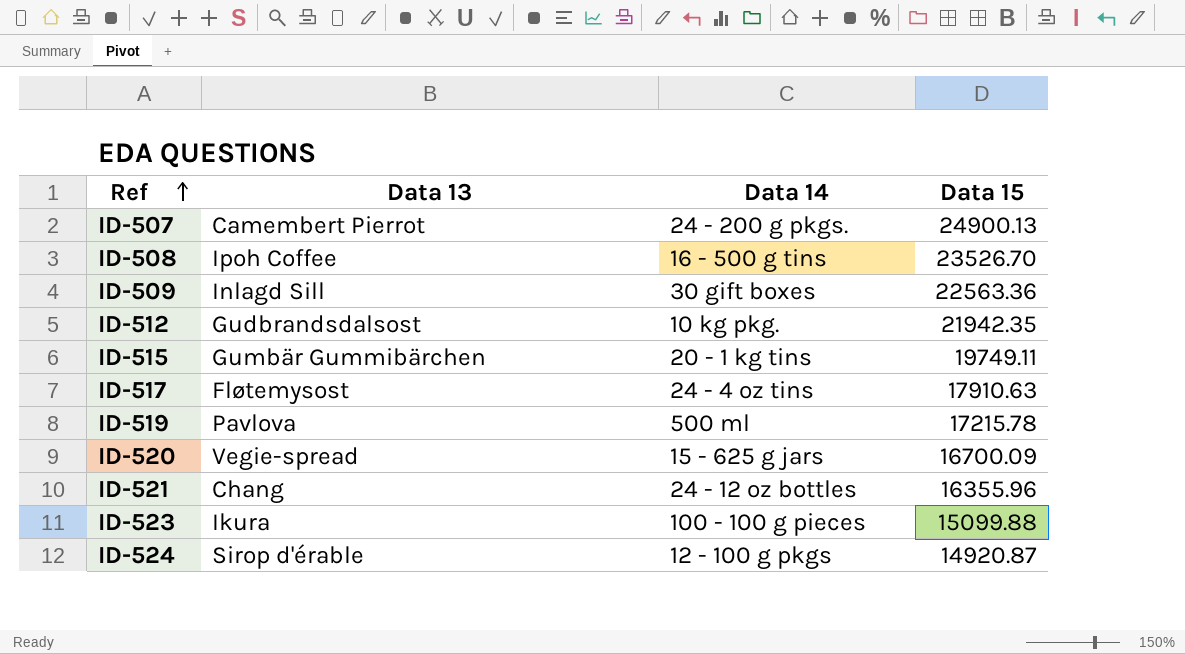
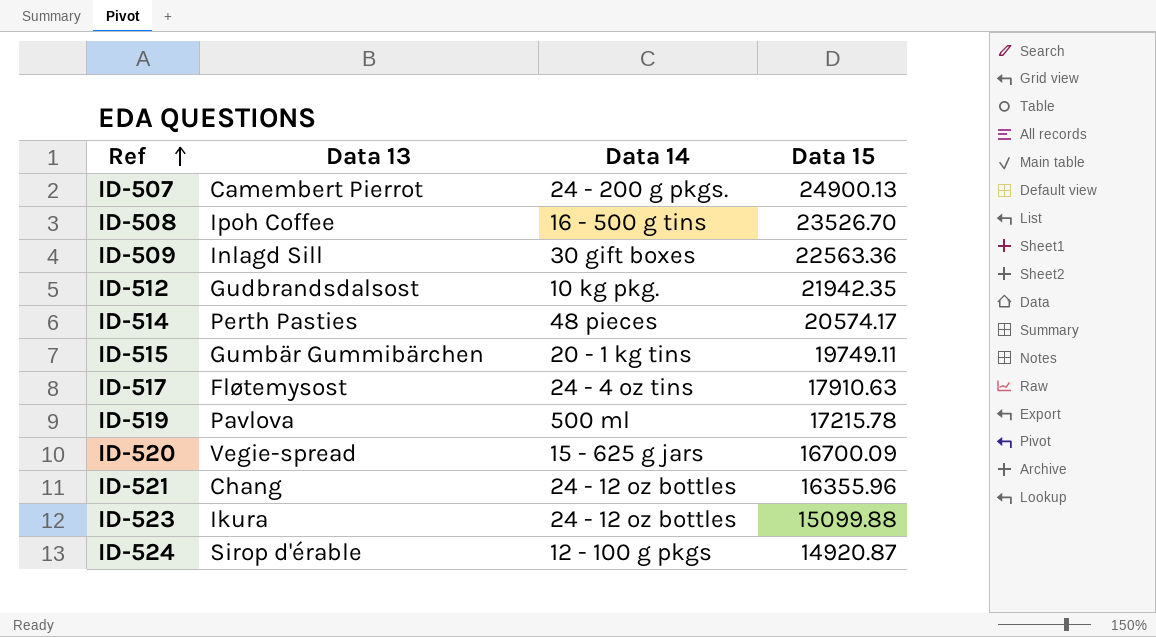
row ID-514: none -> Perth Pasties | 48 pieces | 20574.17
ID-523 | Data 14: 100 - 100 g pieces -> 24 - 12 oz bottles

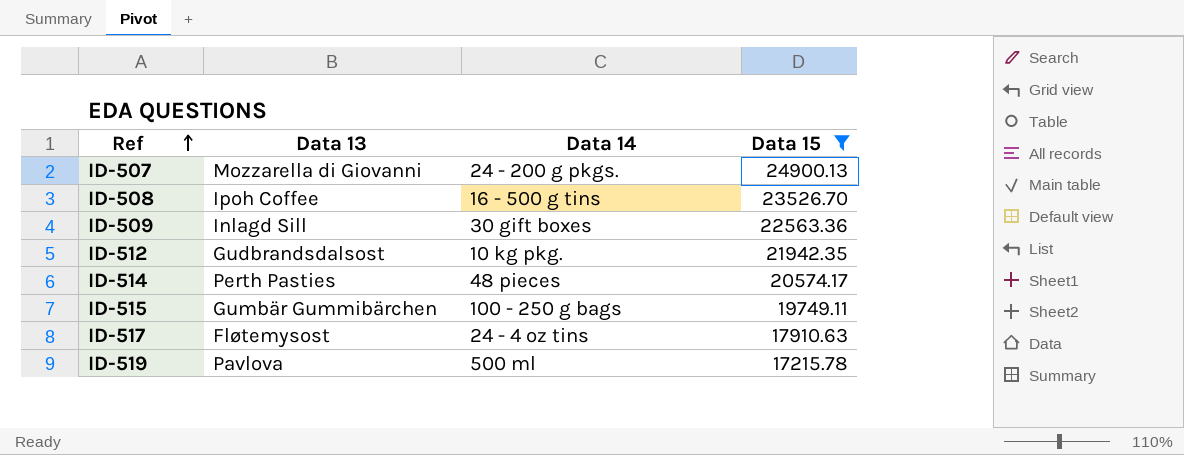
filter: none -> Data 15 >= 17215.78
ID-507 | Data 13: Camembert Pierrot -> Mozzarella di Giovanni
ID-515 | Data 14: 20 - 1 kg tins -> 100 - 250 g bags

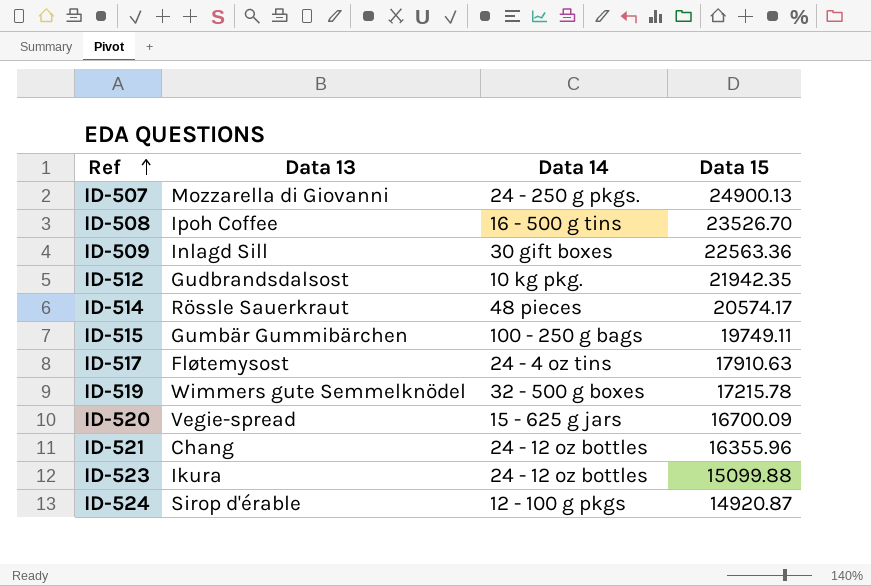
filter: Data 15 >= 17215.78 -> none
ID-507 | Data 14: 24 - 200 g pkgs. -> 24 - 250 g pkgs.
ID-514 | Data 13: Perth Pasties -> Rössle Sauerkraut
ID-519 | Data 13: Pavlova -> Wimmers gute Semmelknödel
ID-519 | Data 14: 500 ml -> 32 - 500 g boxes

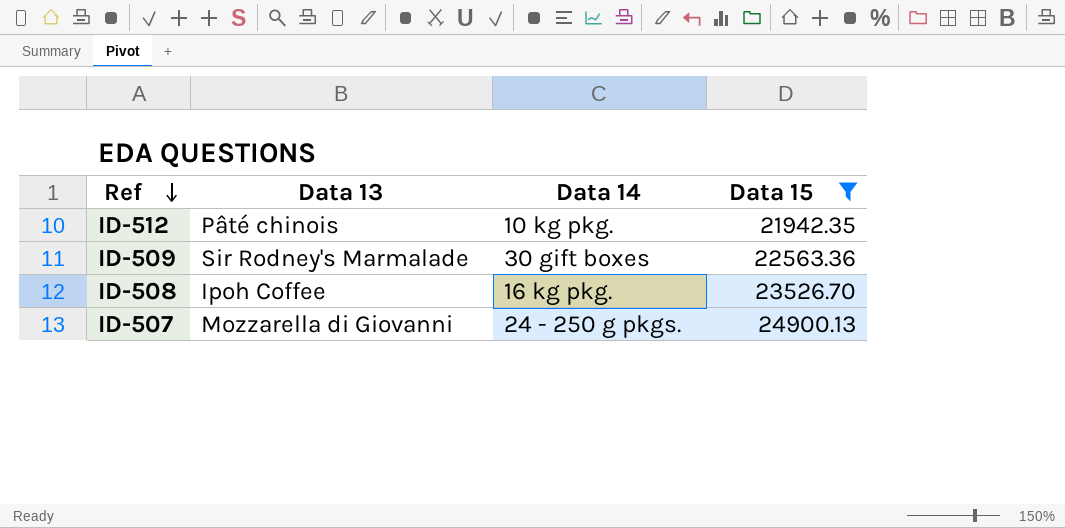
filter: none -> Data 15 >= 21942.35
row order: Ref ascending -> Ref descending
ID-512 | Data 13: Gudbrandsdalsost -> Pâté chinois
ID-509 | Data 13: Inlagd Sill -> Sir Rodney's Marmalade
ID-508 | Data 14: 16 - 500 g tins -> 16 kg pkg.

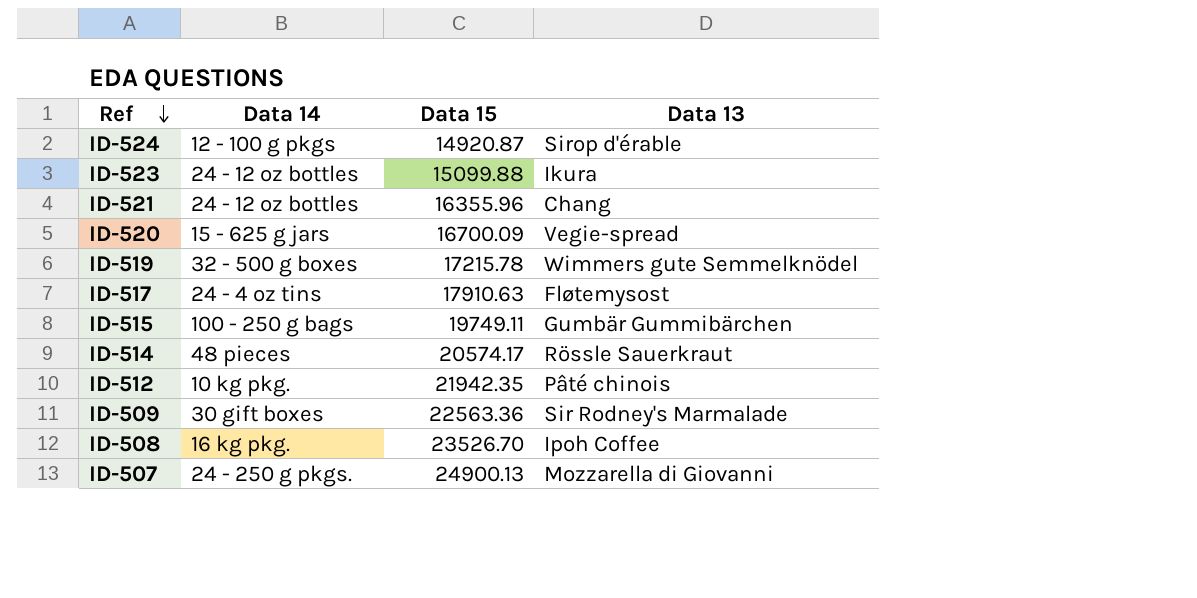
filter: Data 15 >= 21942.35 -> none
column Data 13 | position: 2 -> 4

